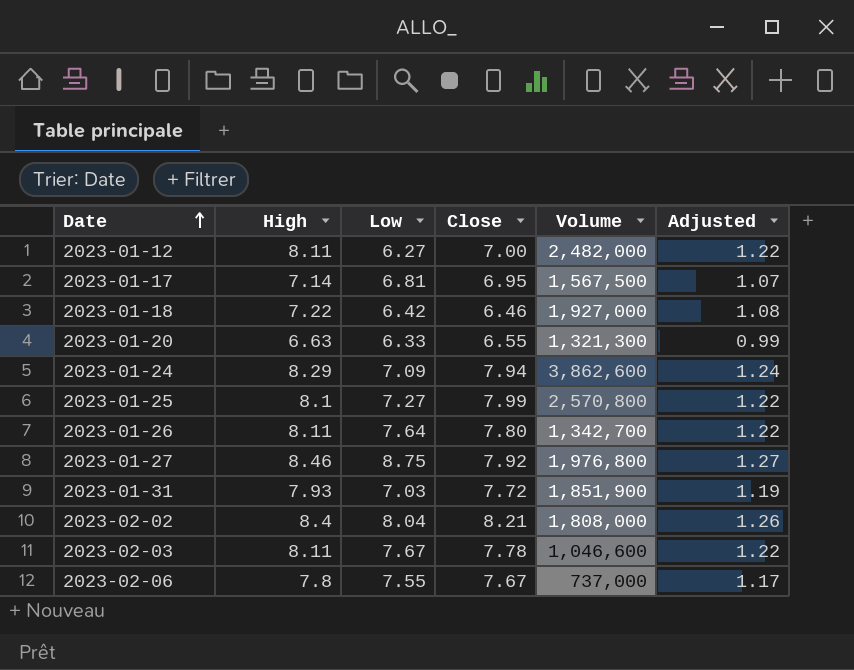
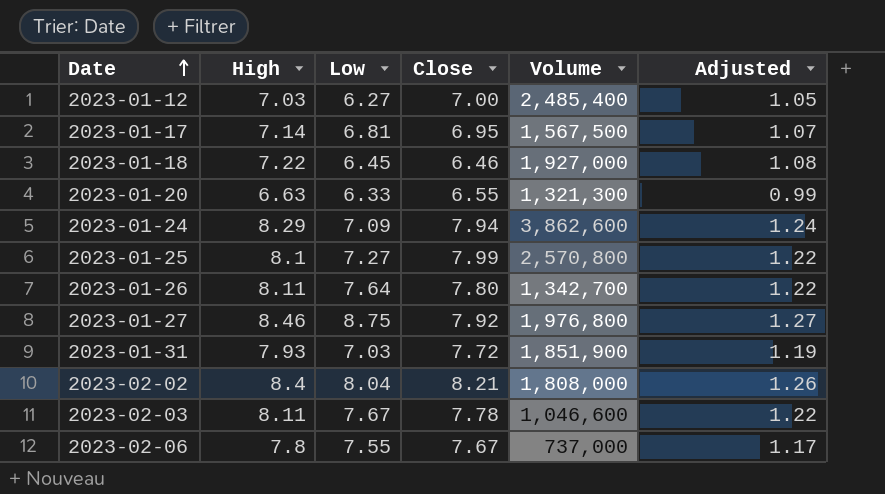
2023-01-12 | High: 8.11 -> 7.03
2023-01-12 | Volume: 2,482,000 -> 2,485,400
2023-01-12 | Adjusted: 1.22 -> 1.05
2023-01-18 | Low: 6.42 -> 6.45

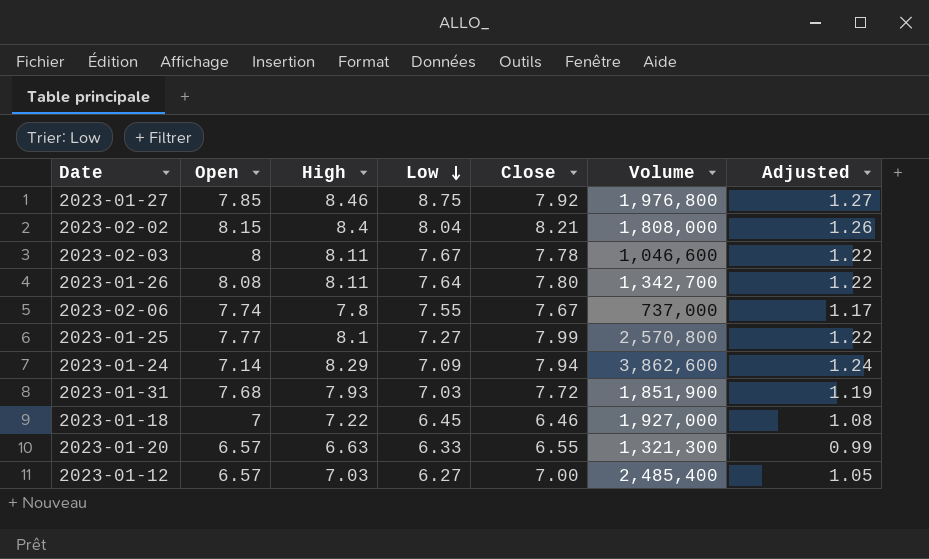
row order: Date ascending -> Low descending
column Open | position: none -> 2
row 2023-01-17: 7.14 | 6.81 | 6.95 | 1,567,500 | 1.07 -> none

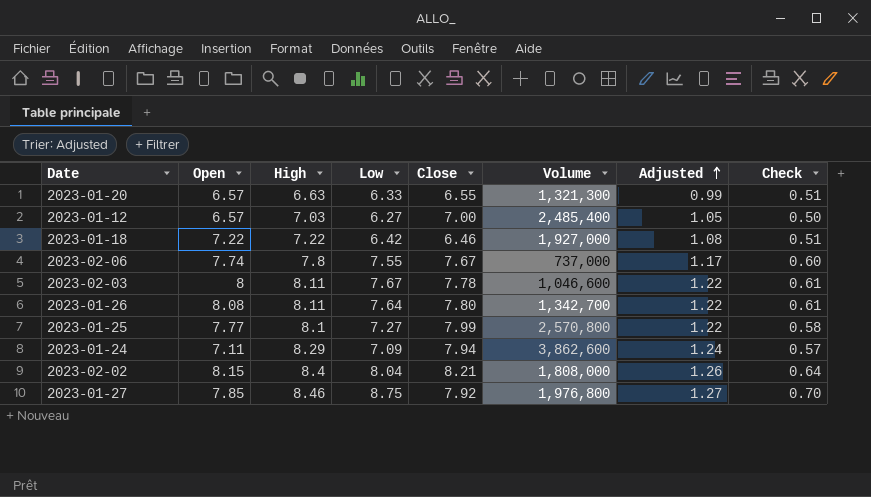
row order: Low descending -> Adjusted ascending
column Check | formula: none -> [Low] * 0.08
row 2023-01-31: 7.68 | 7.93 | 7.03 | 7.72 | 1,851,900 | 1.19 -> none
2023-01-18 | Open: 7 -> 7.22
2023-01-18 | Low: 6.45 -> 6.42
2023-01-24 | Open: 7.14 -> 7.11

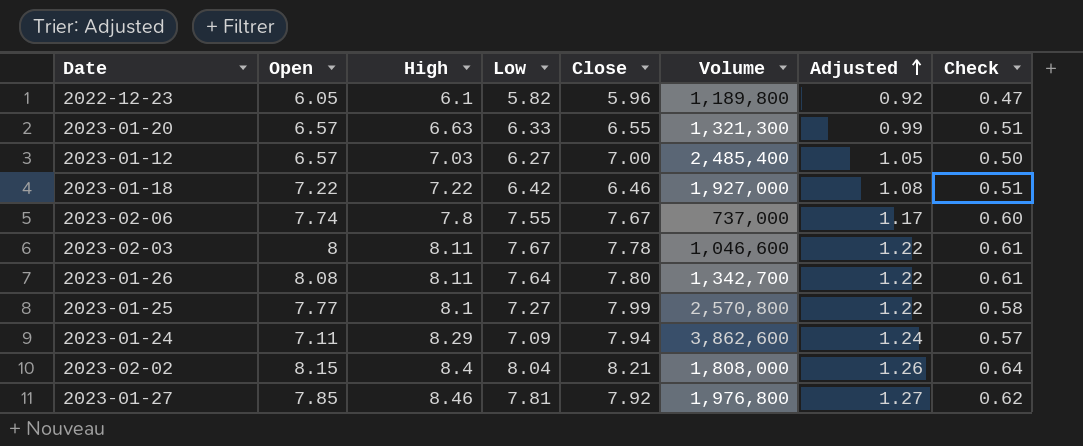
row 2022-12-23: none -> 6.05 | 6.1 | 5.82 | 5.96 | 1,189,800 | 0.92 | 0.47
2023-01-27 | Low: 8.75 -> 7.81
2023-01-27 | Check: 0.70 -> 0.62

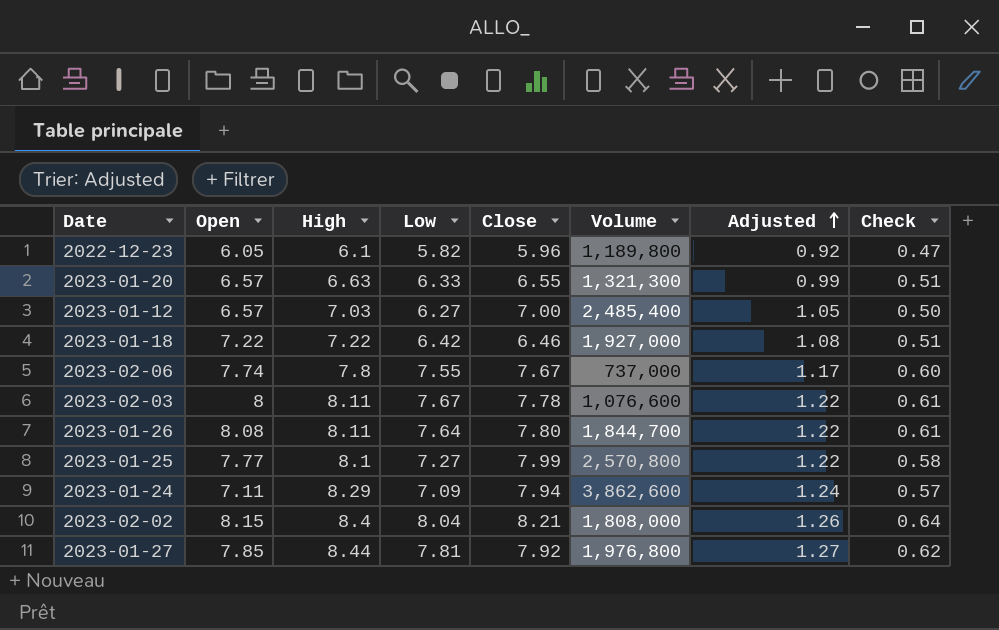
2023-02-03 | Volume: 1,046,600 -> 1,076,600
2023-01-26 | Volume: 1,342,700 -> 1,844,700
2023-01-27 | High: 8.46 -> 8.44

